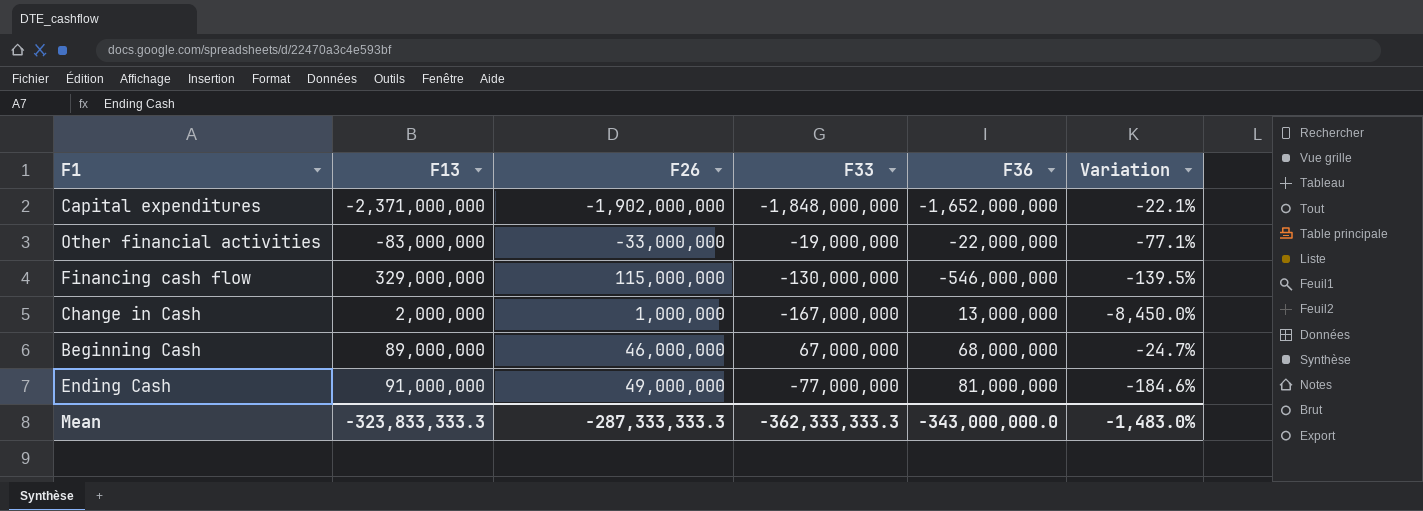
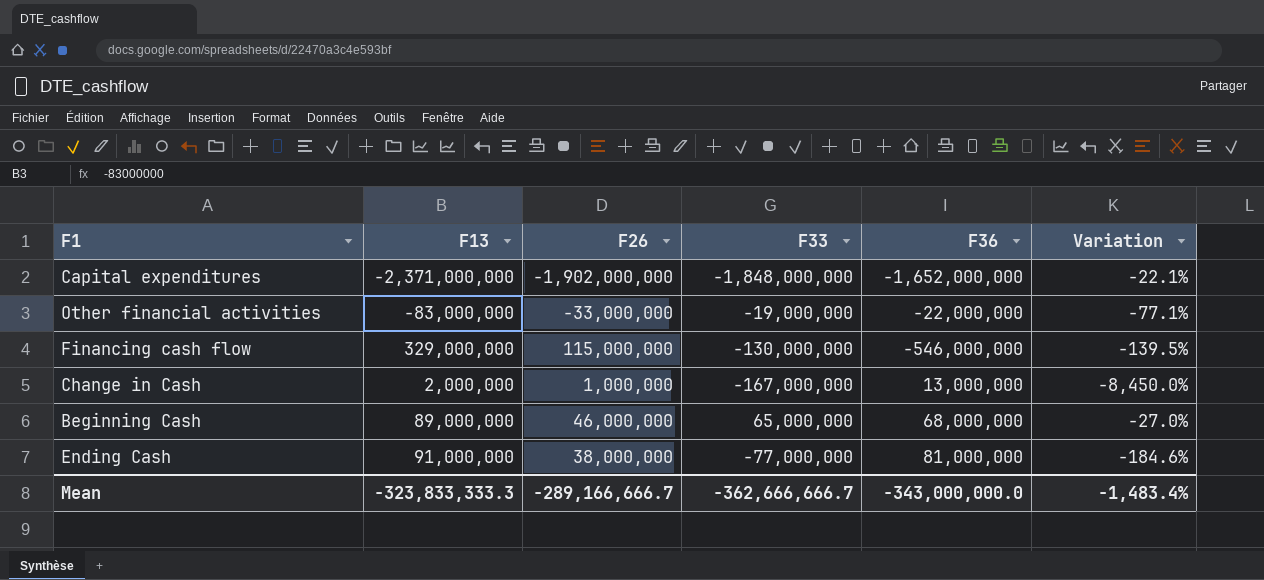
Beginning Cash | F33: 67,000,000 -> 65,000,000
Beginning Cash | Variation: -24.7% -> -27.0%
Ending Cash | F26: 49,000,000 -> 38,000,000
Mean | F26: -287,333,333.3 -> -289,166,666.7
Mean | F33: -362,333,333.3 -> -362,666,666.7
Mean | Variation: -1,483.0% -> -1,483.4%

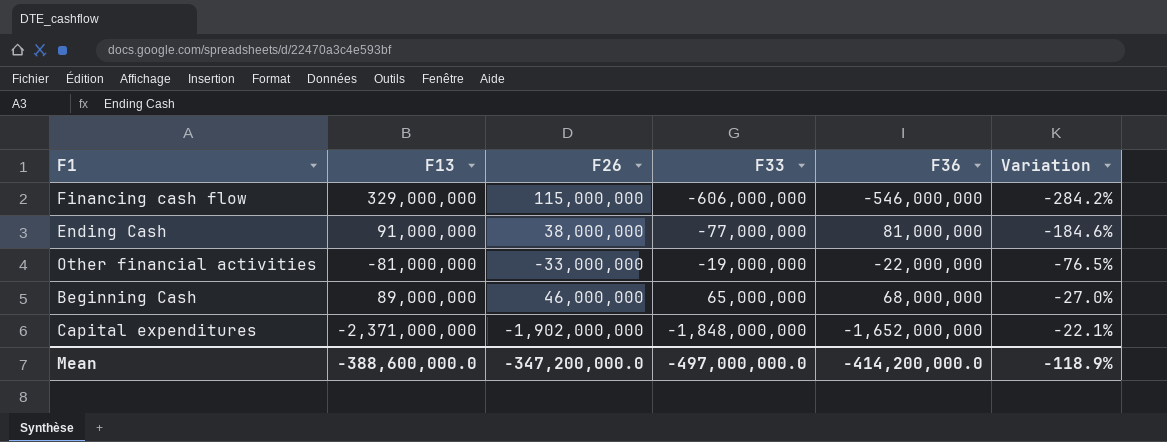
row order: none -> Variation ascending
row Change in Cash: 2,000,000 | 1,000,000 | -167,000,000 | 13,000,000 | -8,450.0% -> none
Financing cash flow | F33: -130,000,000 -> -606,000,000
Financing cash flow | Variation: -139.5% -> -284.2%
Other financial activities | F13: -83,000,000 -> -81,000,000
Other financial activities | Variation: -77.1% -> -76.5%
Mean | F13: -323,833,333.3 -> -388,600,000.0
Mean | F26: -289,166,666.7 -> -347,200,000.0
Mean | F33: -362,666,666.7 -> -497,000,000.0
Mean | F36: -343,000,000.0 -> -414,200,000.0
Mean | Variation: -1,483.4% -> -118.9%

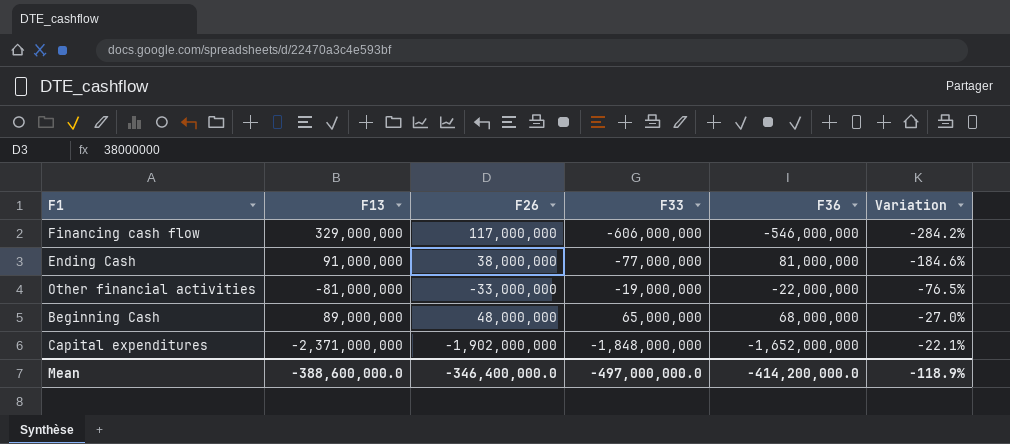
Financing cash flow | F26: 115,000,000 -> 117,000,000
Beginning Cash | F26: 46,000,000 -> 48,000,000
Mean | F26: -347,200,000.0 -> -346,400,000.0

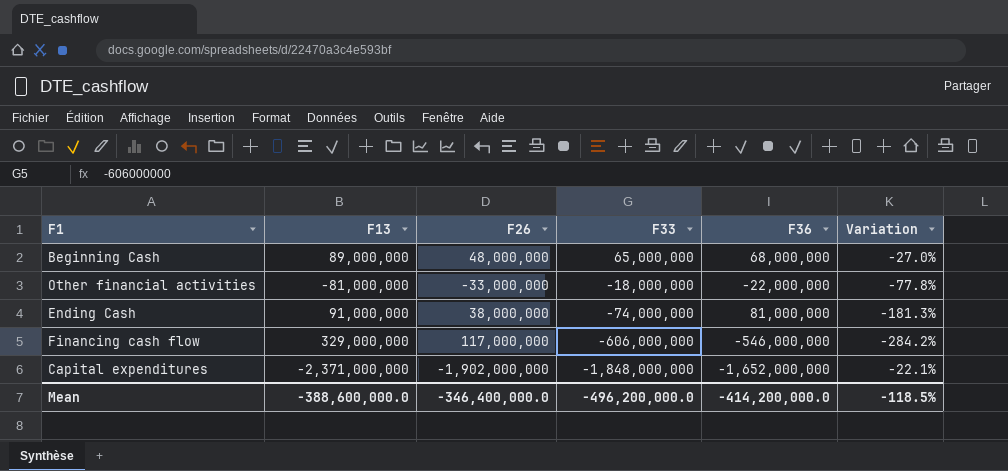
row order: Variation ascending -> F33 descending
Other financial activities | F33: -19,000,000 -> -18,000,000
Other financial activities | Variation: -76.5% -> -77.8%
Ending Cash | F33: -77,000,000 -> -74,000,000
Ending Cash | Variation: -184.6% -> -181.3%
Mean | F33: -497,000,000.0 -> -496,200,000.0
Mean | Variation: -118.9% -> -118.5%

